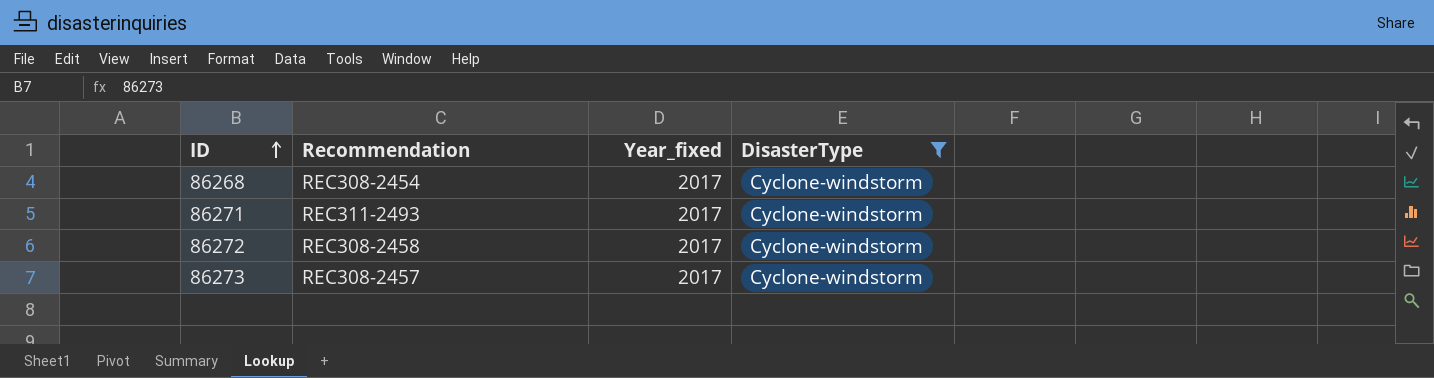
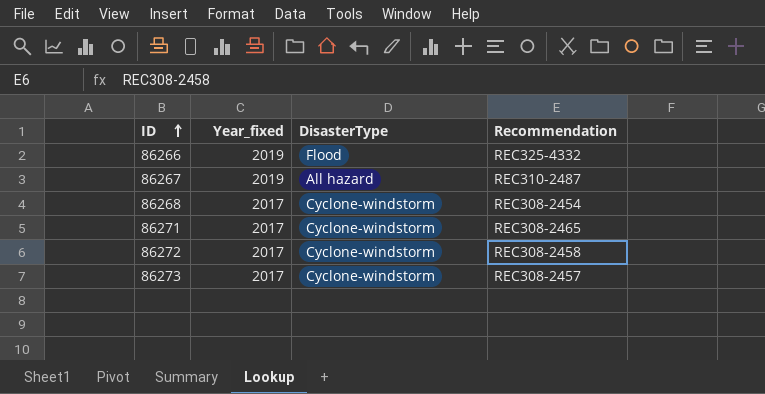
filter: DisasterType = Cyclone-windstorm -> none
column Recommendation | position: 2 -> 4
86271 | Recommendation: REC311-2493 -> REC308-2465

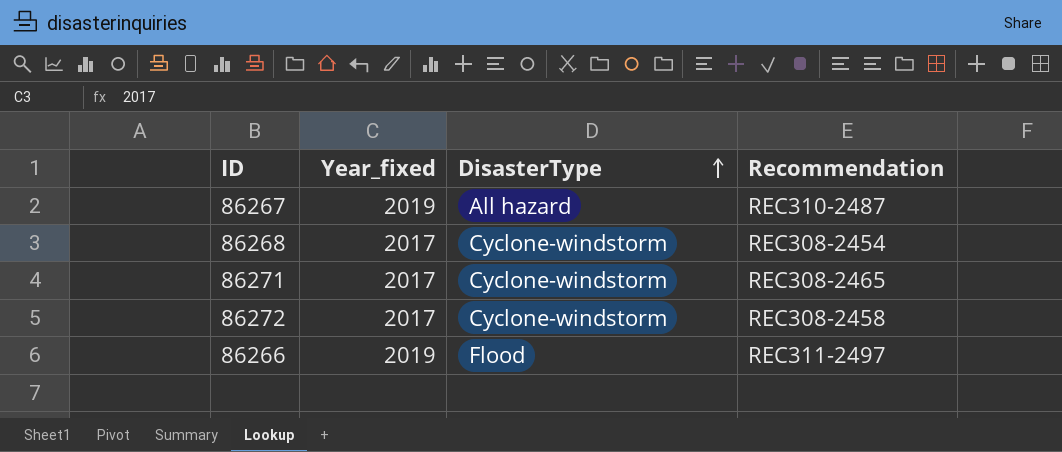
row order: ID ascending -> DisasterType ascending
row 86273: 2017 | Cyclone-windstorm | REC308-2457 -> none
86266 | Recommendation: REC325-4332 -> REC311-2497

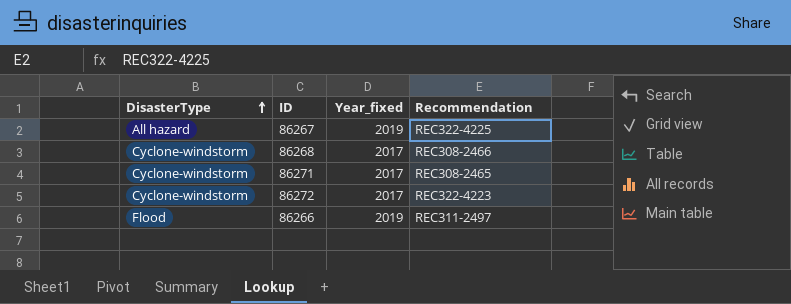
column DisasterType | position: 3 -> 1
86267 | Recommendation: REC310-2487 -> REC322-4225
86268 | Recommendation: REC308-2454 -> REC308-2466
86272 | Recommendation: REC308-2458 -> REC322-4223

